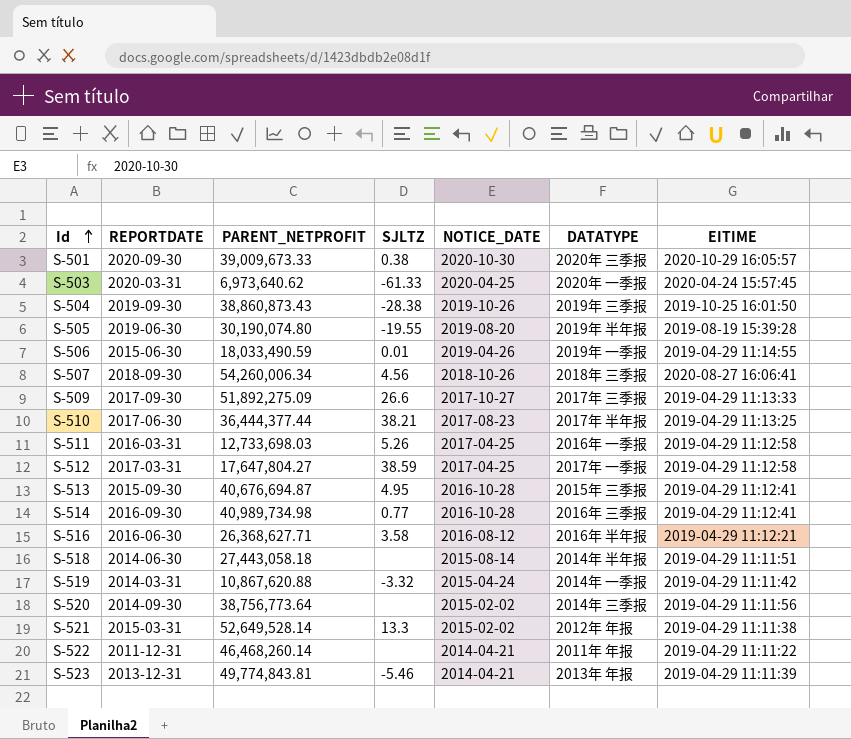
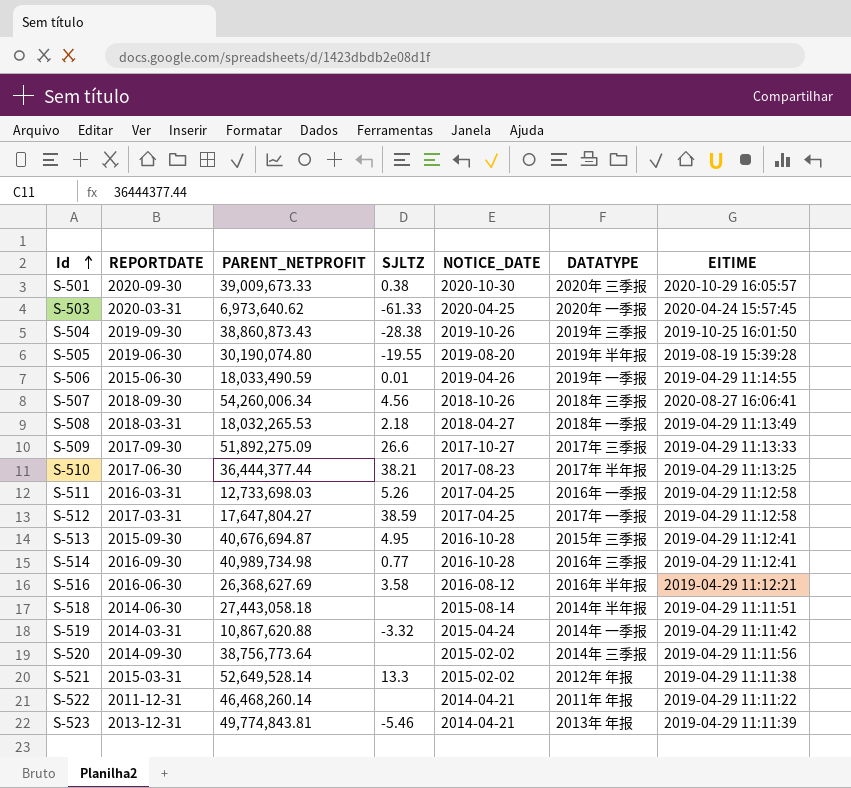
row S-508: none -> 2018-03-31 | 18,032,265.53 | 2.18 | 2018-04-27 | 2018年 一季报 | 2019-04-29 11:13:49
S-516 | PARENT_NETPROFIT: 26,368,627.71 -> 26,368,627.69

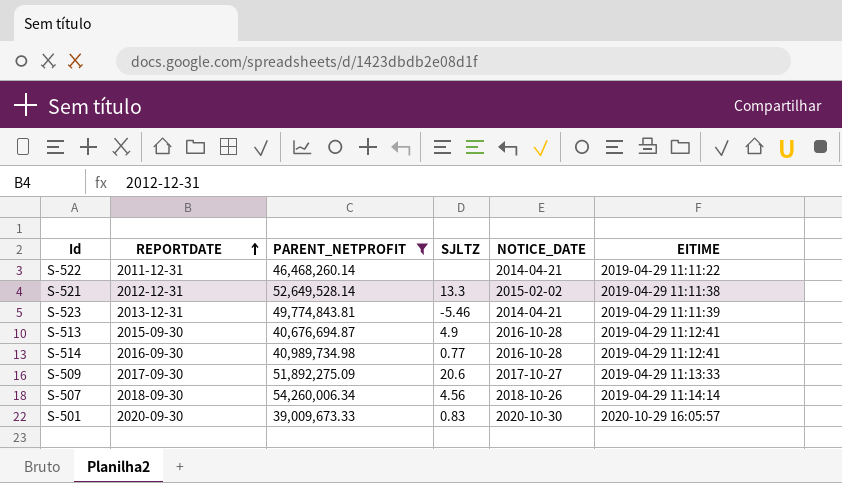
filter: none -> PARENT_NETPROFIT >= 39,009,673.33
row order: Id ascending -> REPORTDATE ascending
column DATATYPE | position: 6 -> none
S-521 | REPORTDATE: 2015-03-31 -> 2012-12-31
S-513 | SJLTZ: 4.95 -> 4.9
S-509 | SJLTZ: 26.6 -> 20.6
S-507 | EITIME: 2020-08-27 16:06:41 -> 2019-04-29 11:14:14
S-501 | SJLTZ: 0.38 -> 0.83

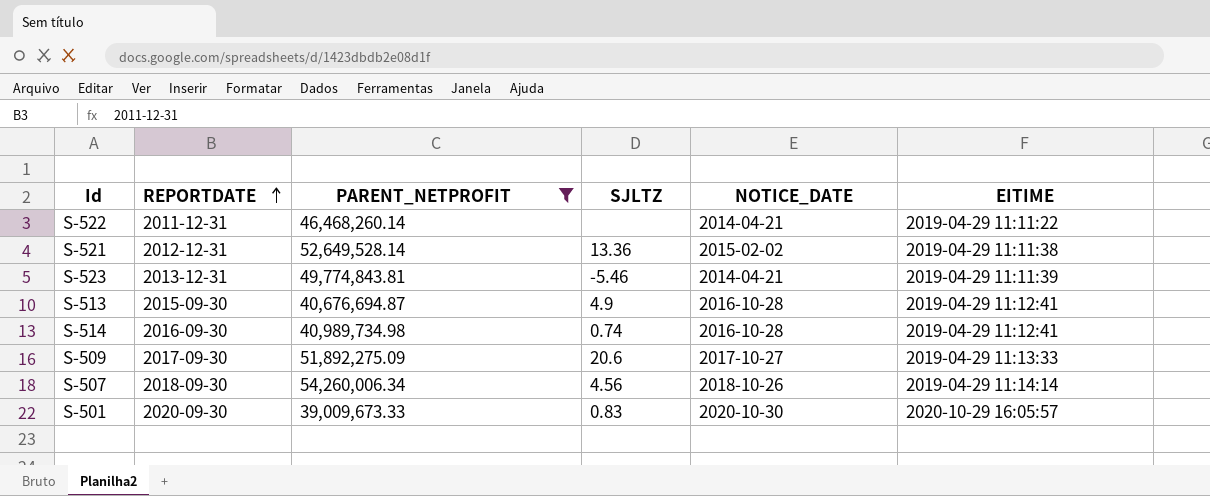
S-521 | SJLTZ: 13.3 -> 13.36
S-514 | SJLTZ: 0.77 -> 0.74

